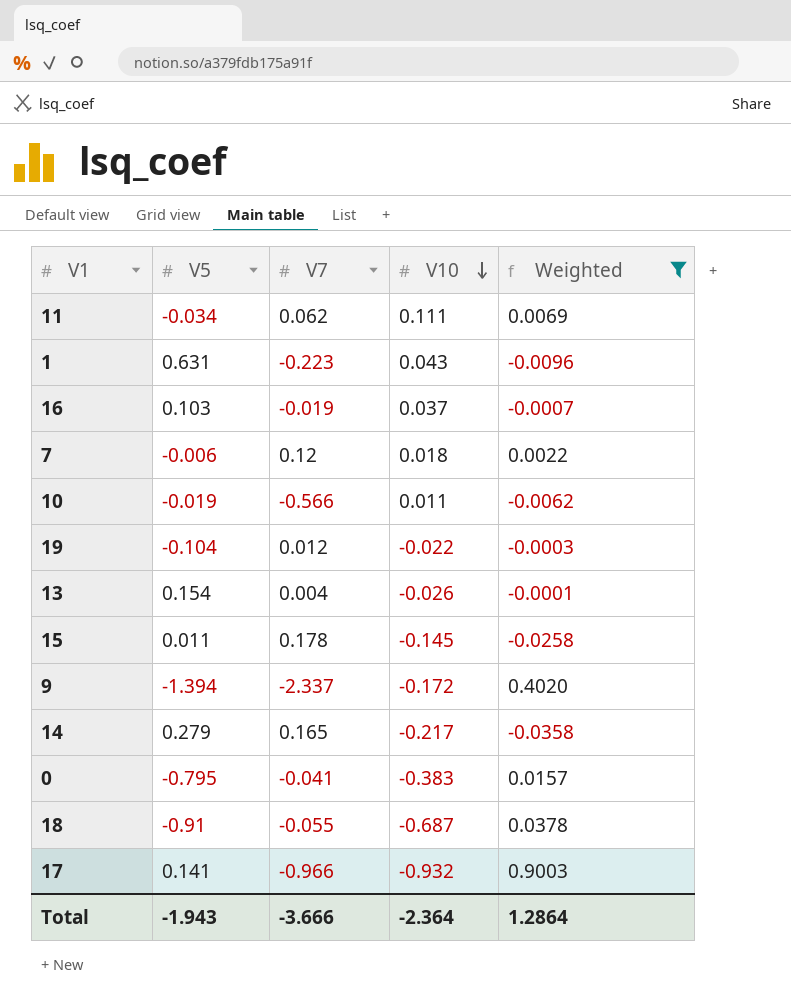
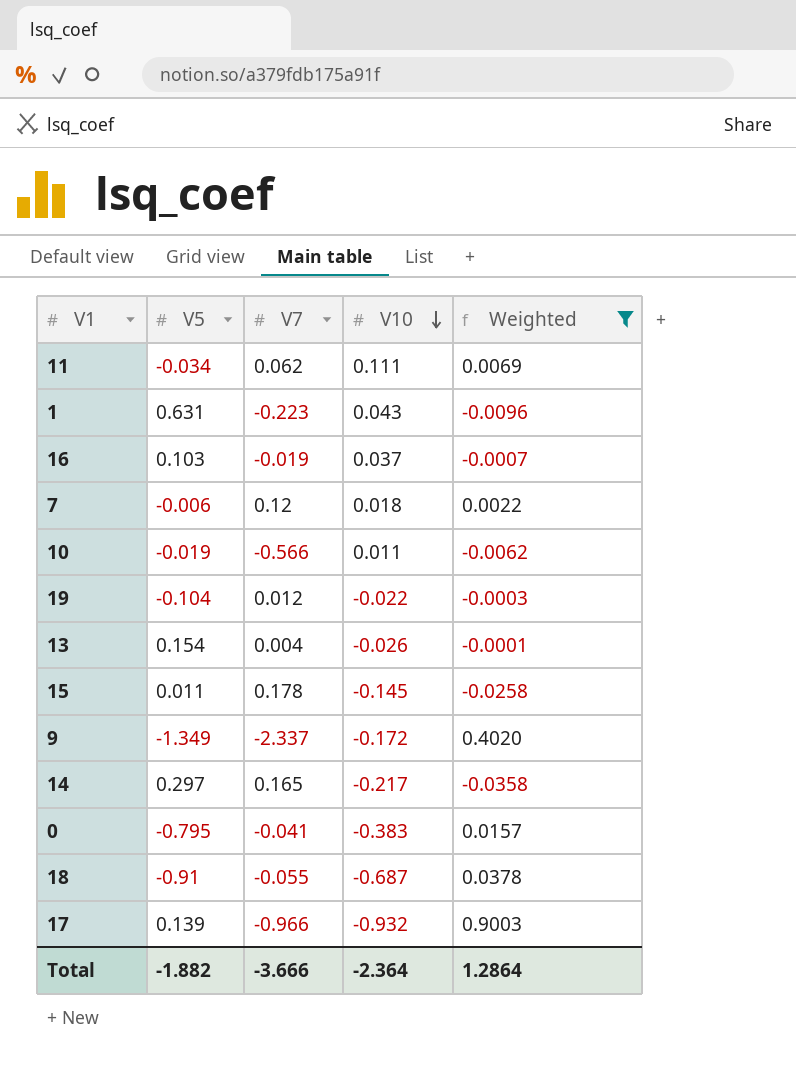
9 | V5: -1.394 -> -1.349
14 | V5: 0.279 -> 0.297
17 | V5: 0.141 -> 0.139
Total | V5: -1.943 -> -1.882

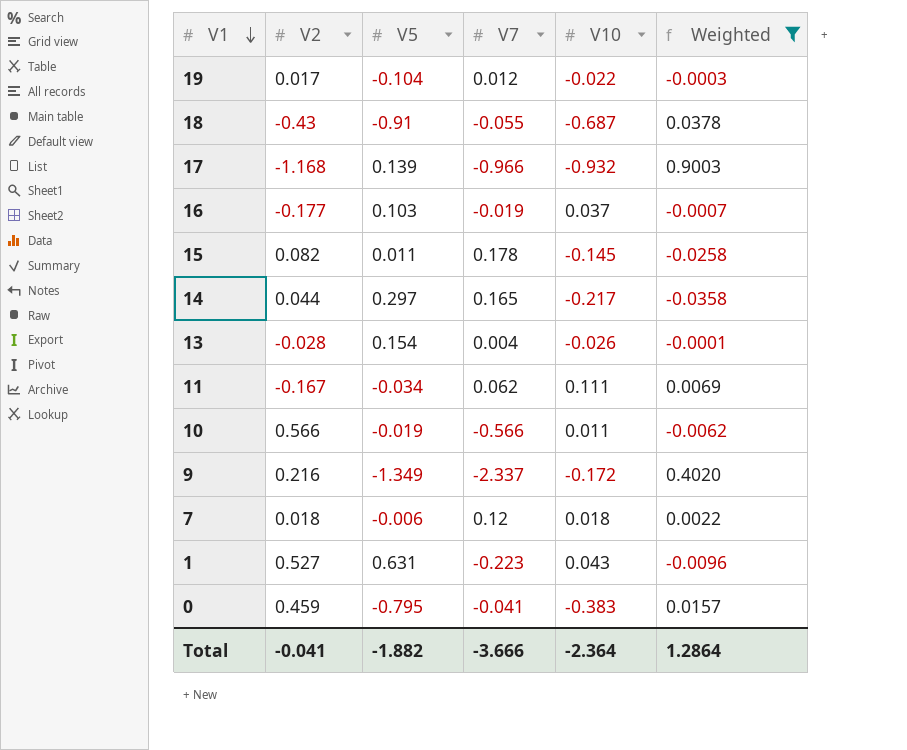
row order: V10 descending -> V1 descending
column V2 | position: none -> 2

